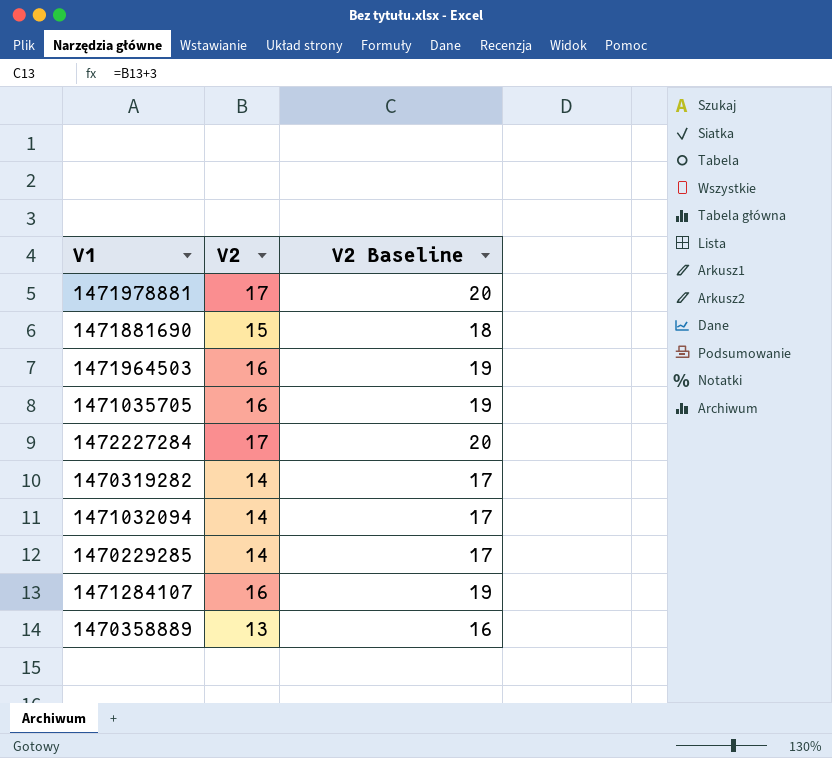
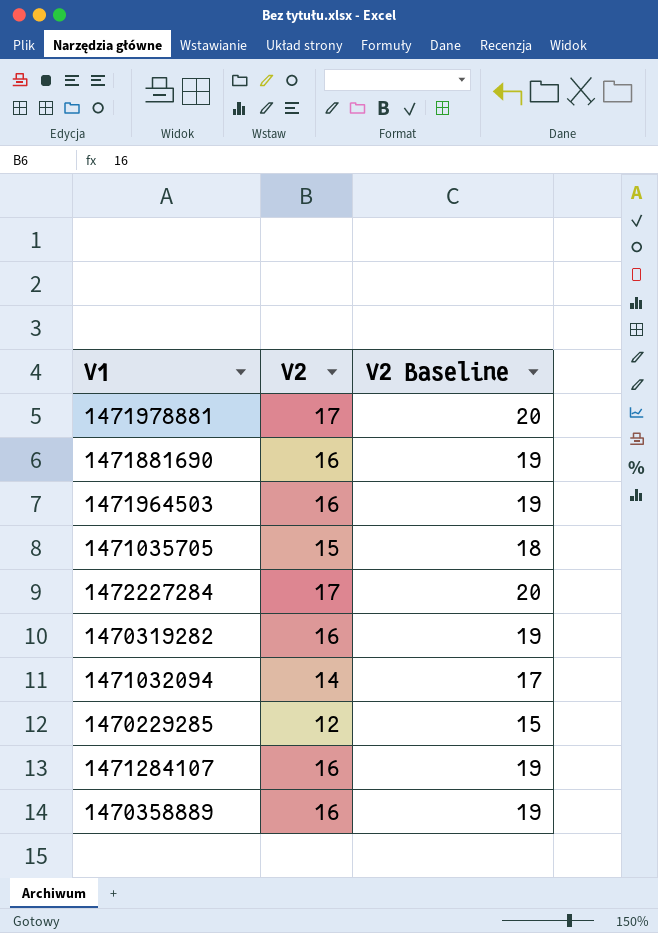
1471881690 | V2: 15 -> 16
1471881690 | V2 Baseline: 18 -> 19
1471035705 | V2: 16 -> 15
1471035705 | V2 Baseline: 19 -> 18
1470319282 | V2: 14 -> 16
1470319282 | V2 Baseline: 17 -> 19
1470229285 | V2: 14 -> 12
1470229285 | V2 Baseline: 17 -> 15
1470358889 | V2: 13 -> 16
1470358889 | V2 Baseline: 16 -> 19

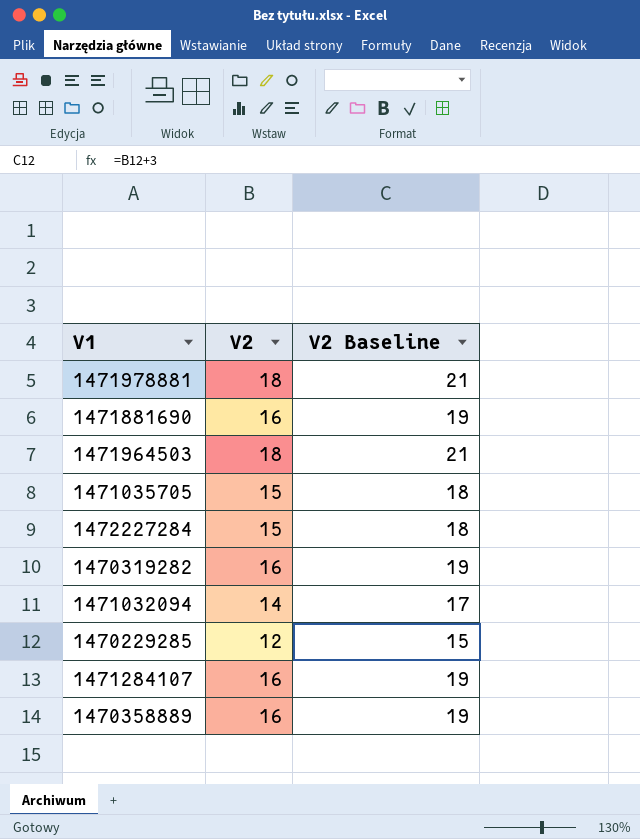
1471978881 | V2: 17 -> 18
1471978881 | V2 Baseline: 20 -> 21
1471964503 | V2: 16 -> 18
1471964503 | V2 Baseline: 19 -> 21
1472227284 | V2: 17 -> 15
1472227284 | V2 Baseline: 20 -> 18

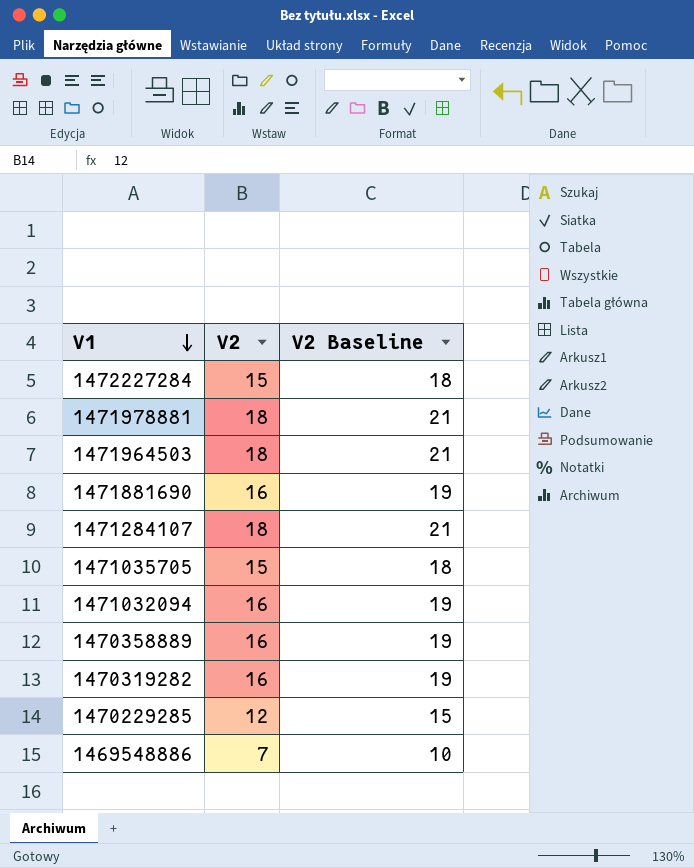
row order: none -> V1 descending
1471284107 | V2: 16 -> 18
1471284107 | V2 Baseline: 19 -> 21
1471032094 | V2: 14 -> 16
1471032094 | V2 Baseline: 17 -> 19
row 1469548886: none -> 7 | 10

